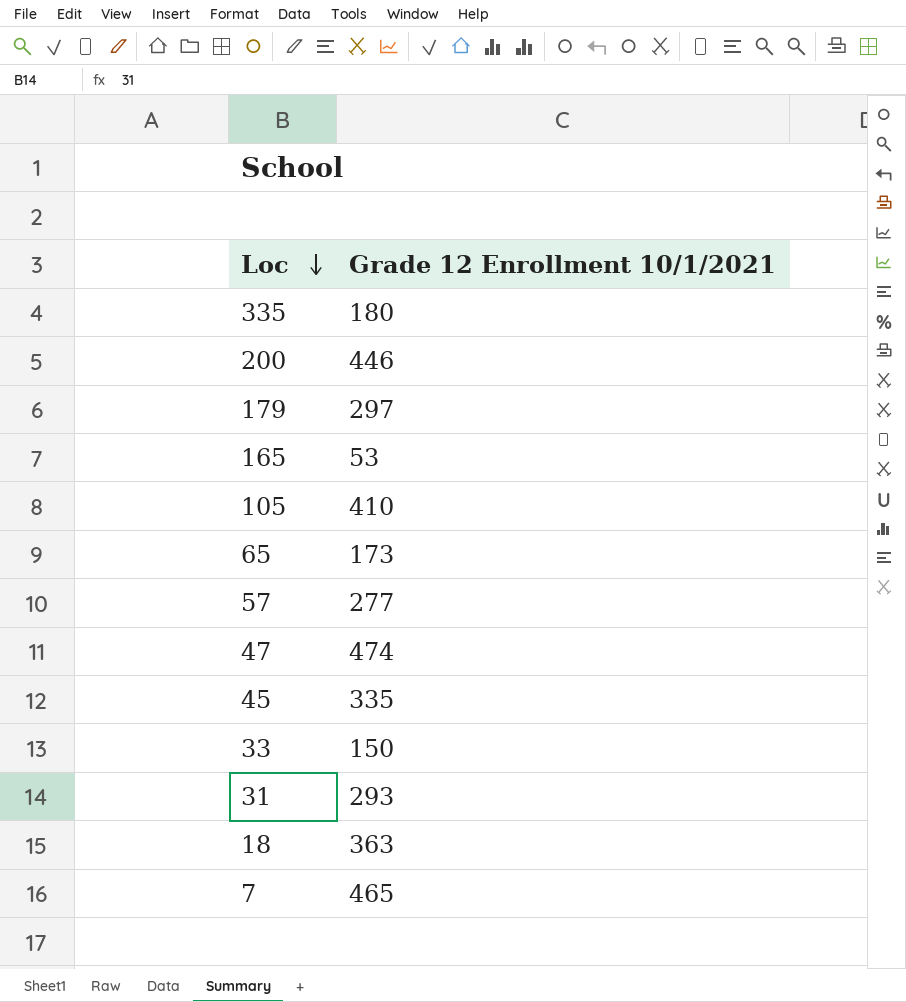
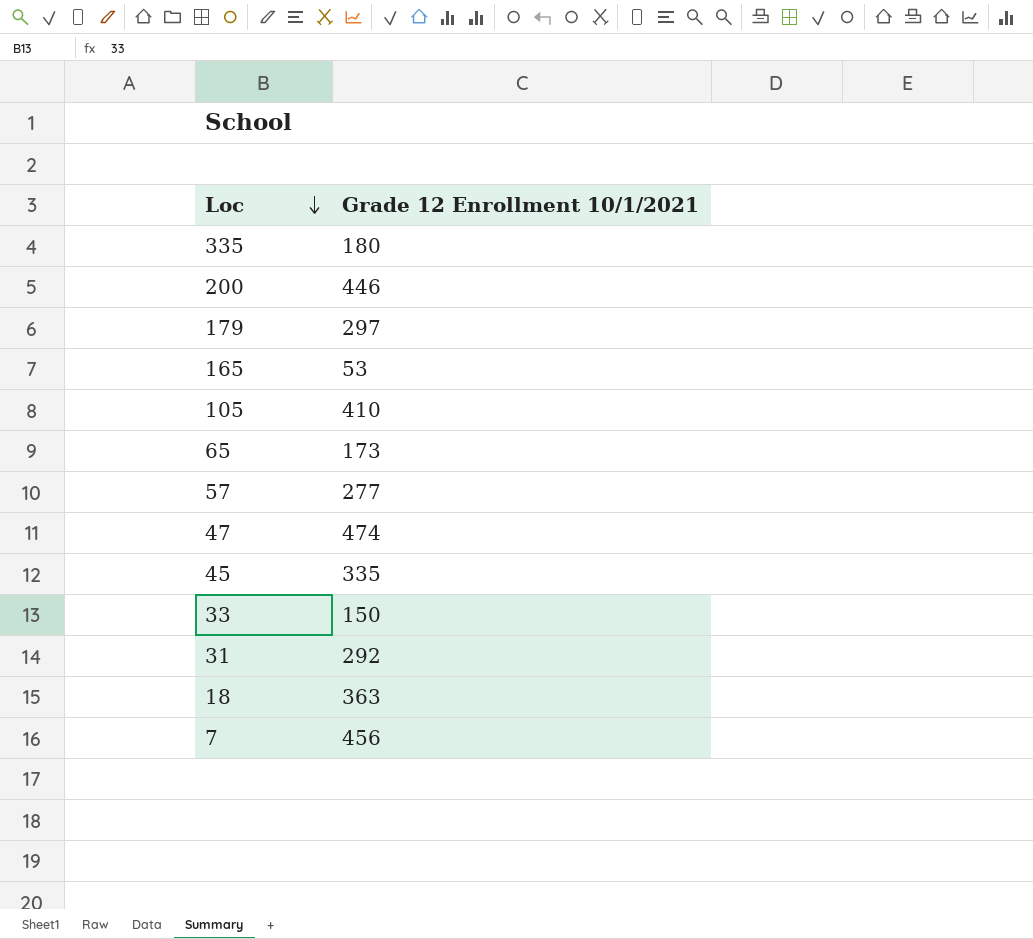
31 | Grade 12 Enrollment 10/1/2021: 293 -> 292
7 | Grade 12 Enrollment 10/1/2021: 465 -> 456

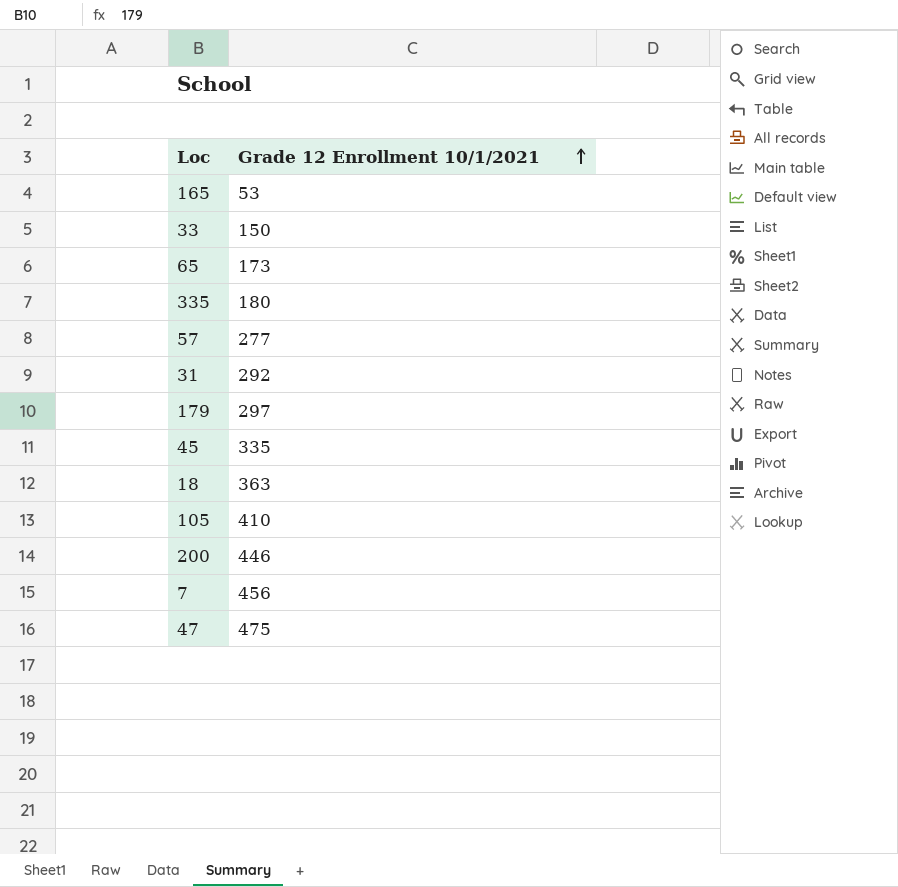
row order: Loc descending -> Grade 12 Enrollment 10/1/2021 ascending
47 | Grade 12 Enrollment 10/1/2021: 474 -> 475

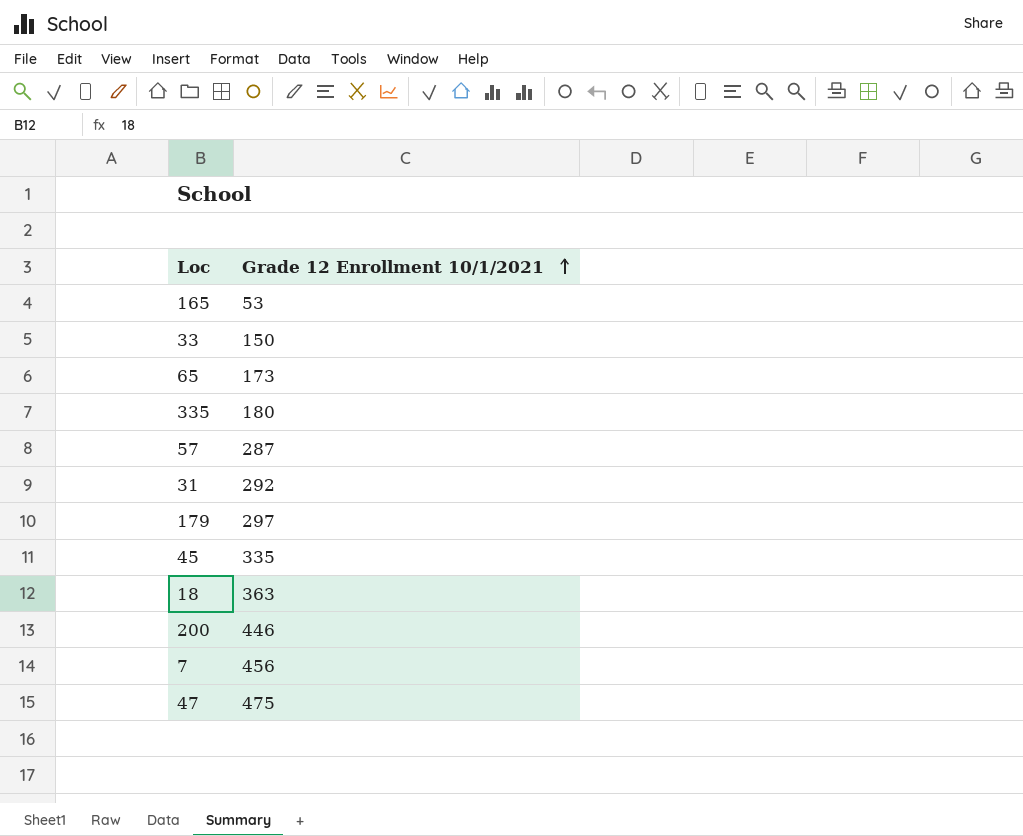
row 105: 410 -> none
57 | Grade 12 Enrollment 10/1/2021: 277 -> 287

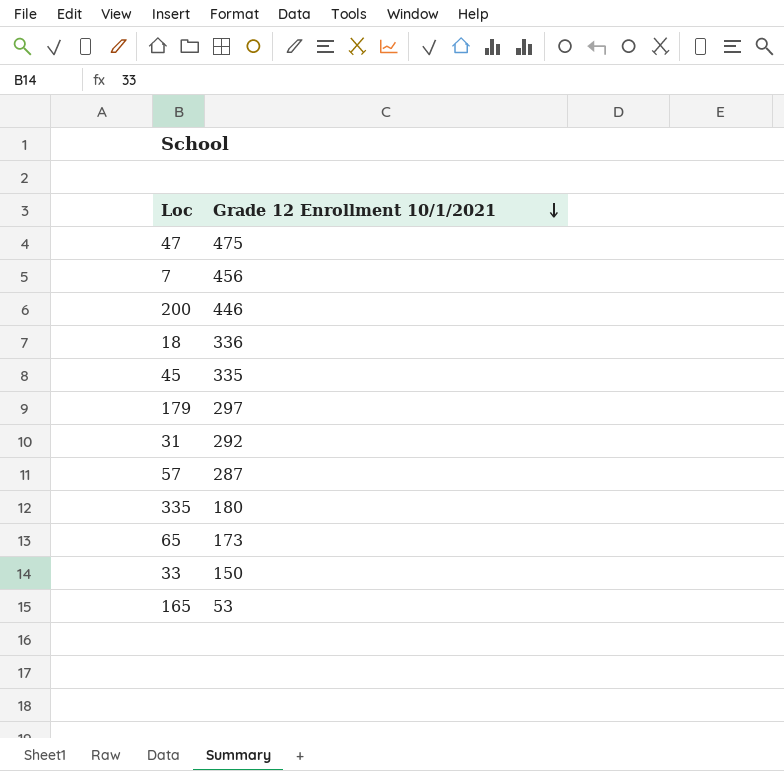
row order: Grade 12 Enrollment 10/1/2021 ascending -> Grade 12 Enrollment 10/1/2021 descending
18 | Grade 12 Enrollment 10/1/2021: 363 -> 336

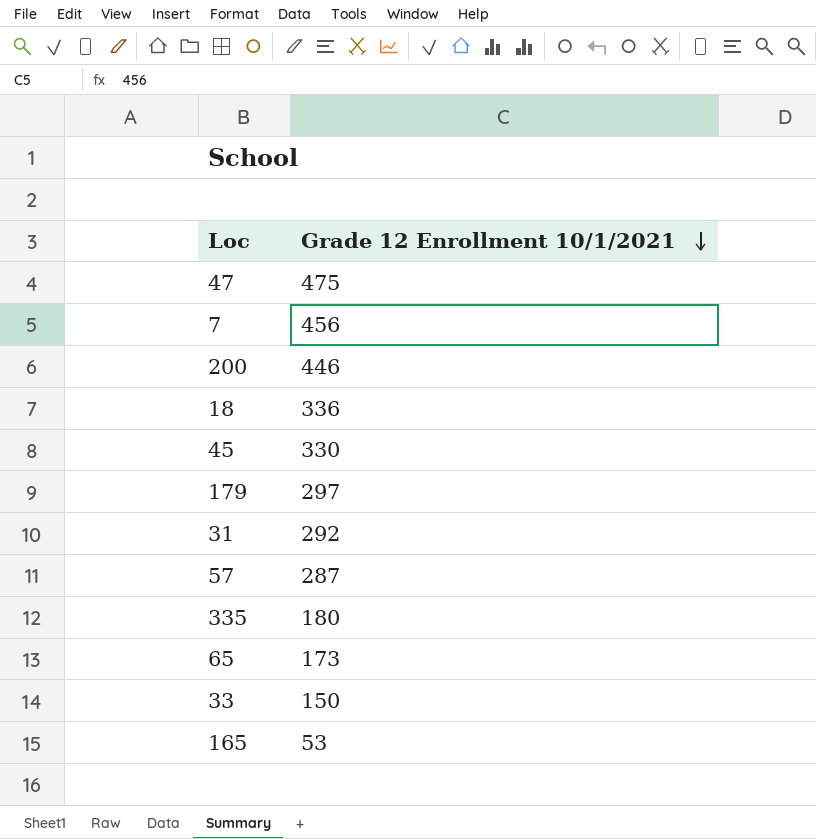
45 | Grade 12 Enrollment 10/1/2021: 335 -> 330

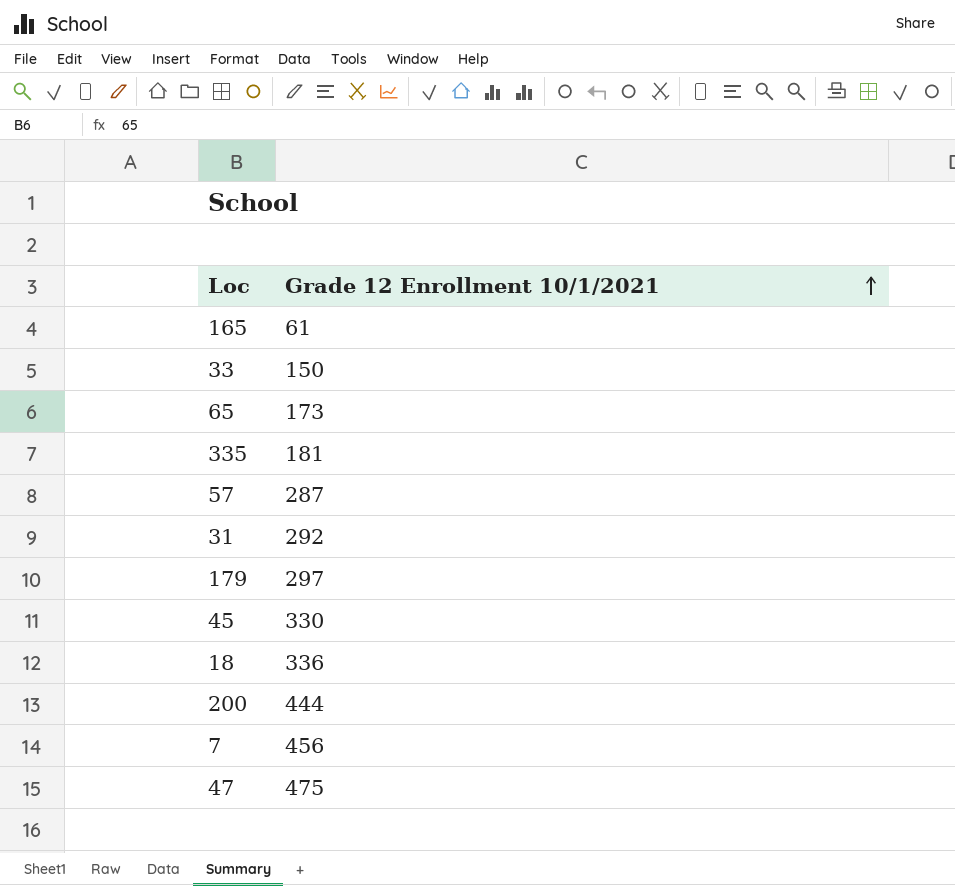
row order: Grade 12 Enrollment 10/1/2021 descending -> Grade 12 Enrollment 10/1/2021 ascending
165 | Grade 12 Enrollment 10/1/2021: 53 -> 61
335 | Grade 12 Enrollment 10/1/2021: 180 -> 181
200 | Grade 12 Enrollment 10/1/2021: 446 -> 444

